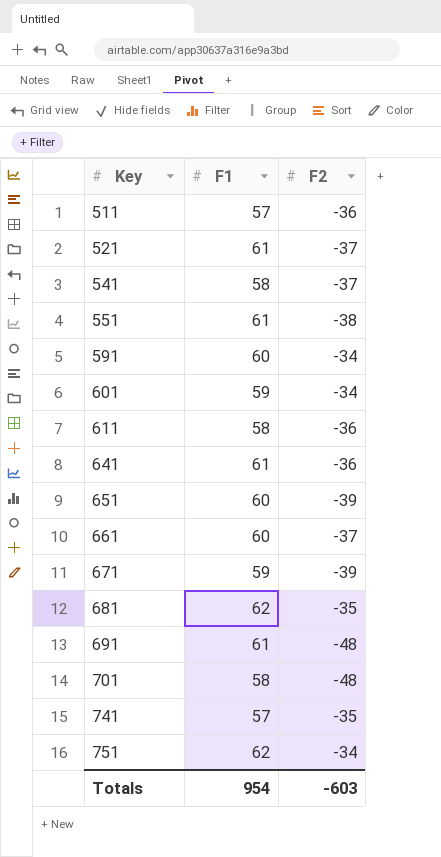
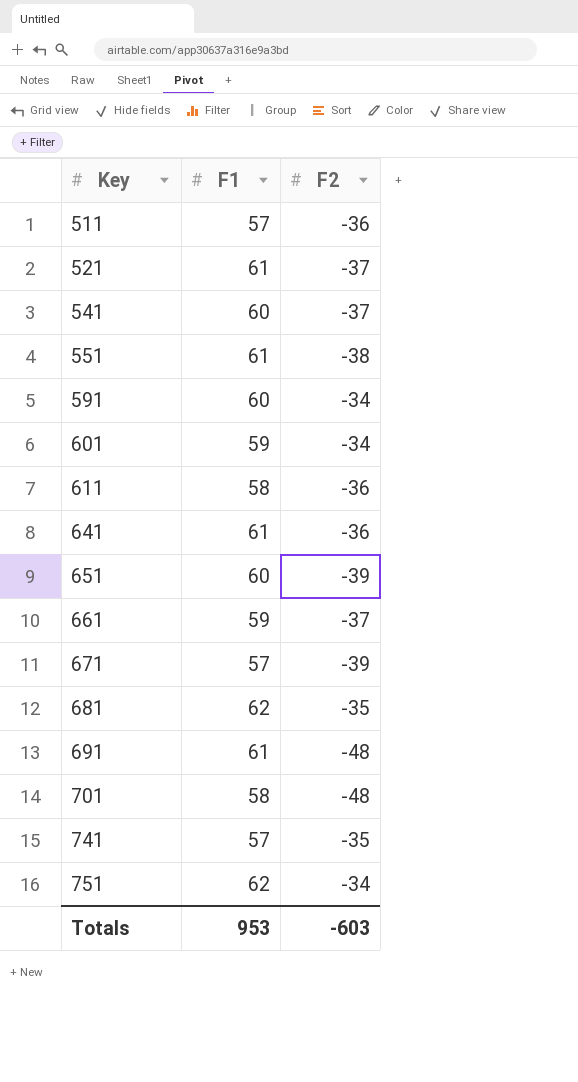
541 | F1: 58 -> 60
661 | F1: 60 -> 59
671 | F1: 59 -> 57
Totals | F1: 954 -> 953

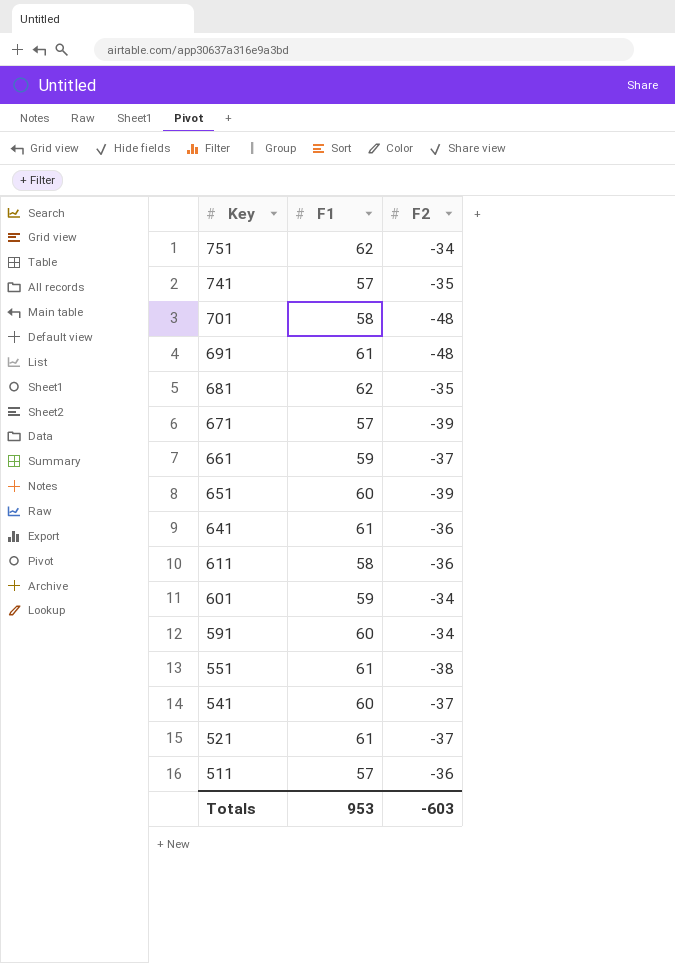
row order: Key ascending -> Key descending

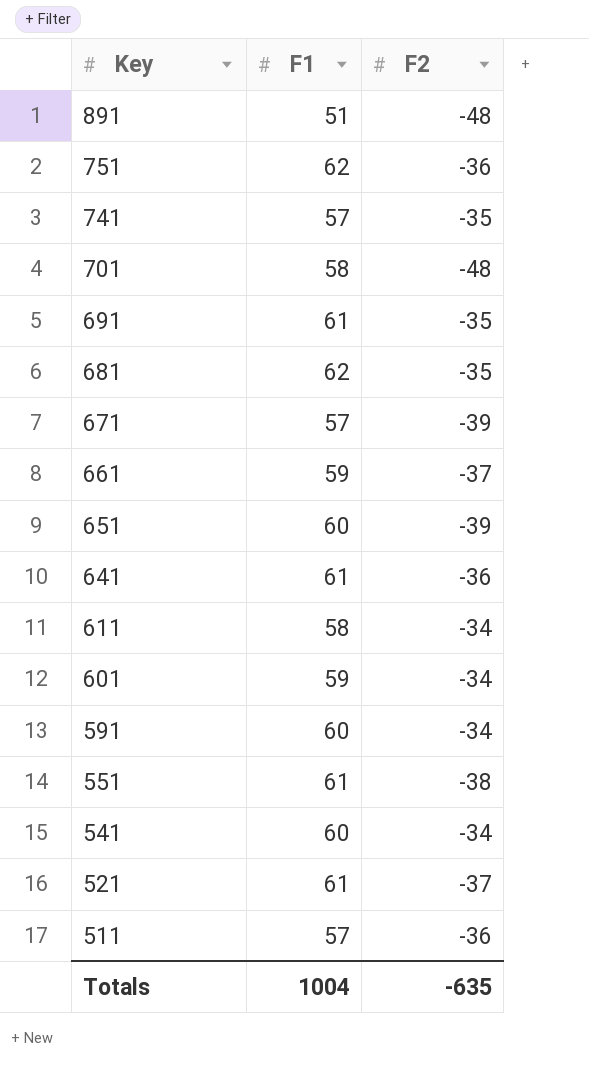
row 891: none -> 51 | -48
751 | F2: -34 -> -36
691 | F2: -48 -> -35
611 | F2: -36 -> -34
541 | F2: -37 -> -34
Totals | F1: 953 -> 1004
Totals | F2: -603 -> -635

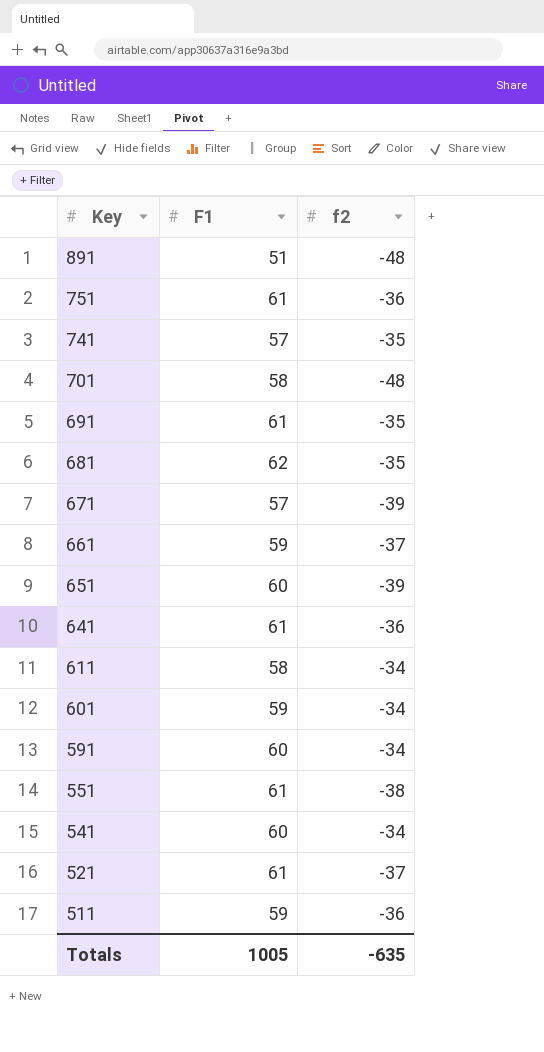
column name: F2 -> f2
751 | F1: 62 -> 61
511 | F1: 57 -> 59
Totals | F1: 1004 -> 1005

